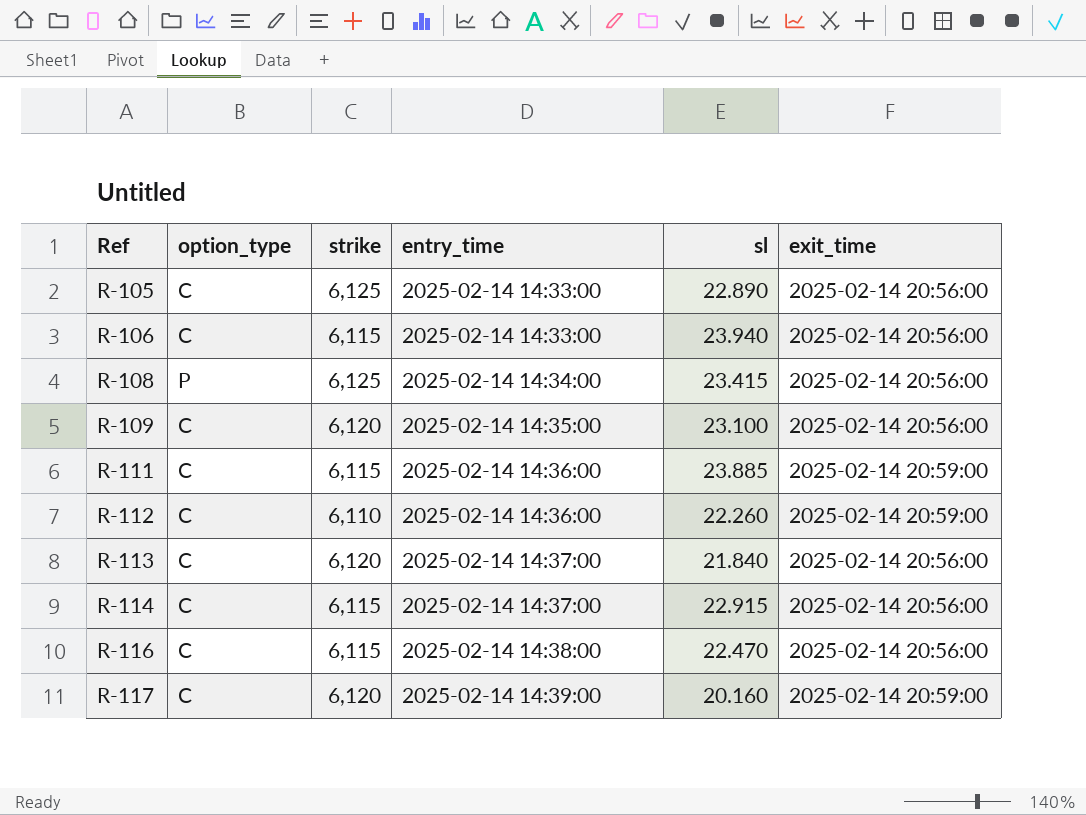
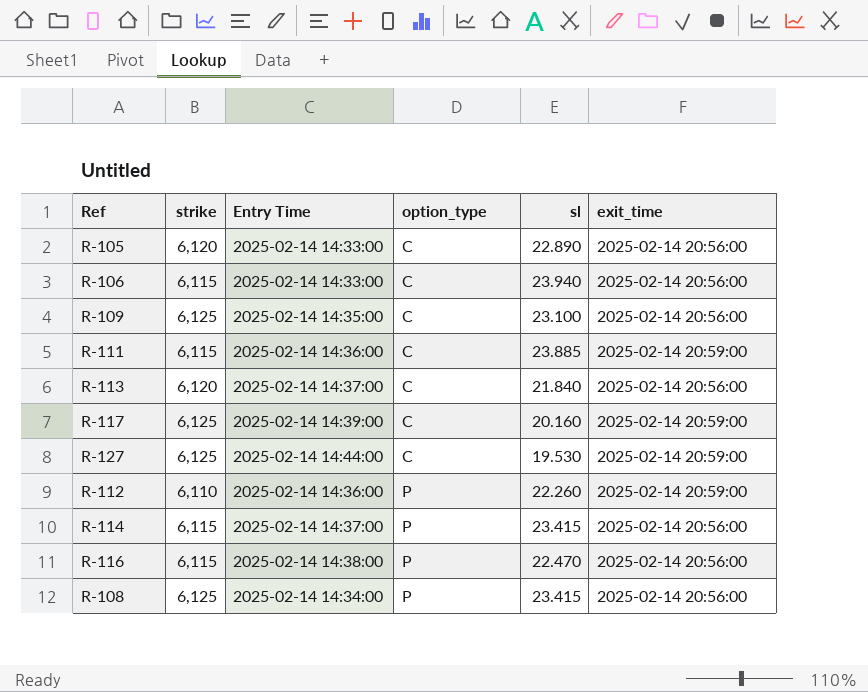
row order: Ref ascending -> option_type ascending
column name: entry_time -> Entry Time
column option_type | position: 2 -> 4
R-105 | strike: 6,125 -> 6,120
R-109 | strike: 6,120 -> 6,125
R-117 | strike: 6,120 -> 6,125
row R-127: none -> 6,125 | 2025-02-14 14:44:00 | C | 19.530 | 2025-02-14 20:59:00
R-112 | option_type: C -> P
R-114 | option_type: C -> P
R-114 | sl: 22.915 -> 23.415
R-116 | option_type: C -> P

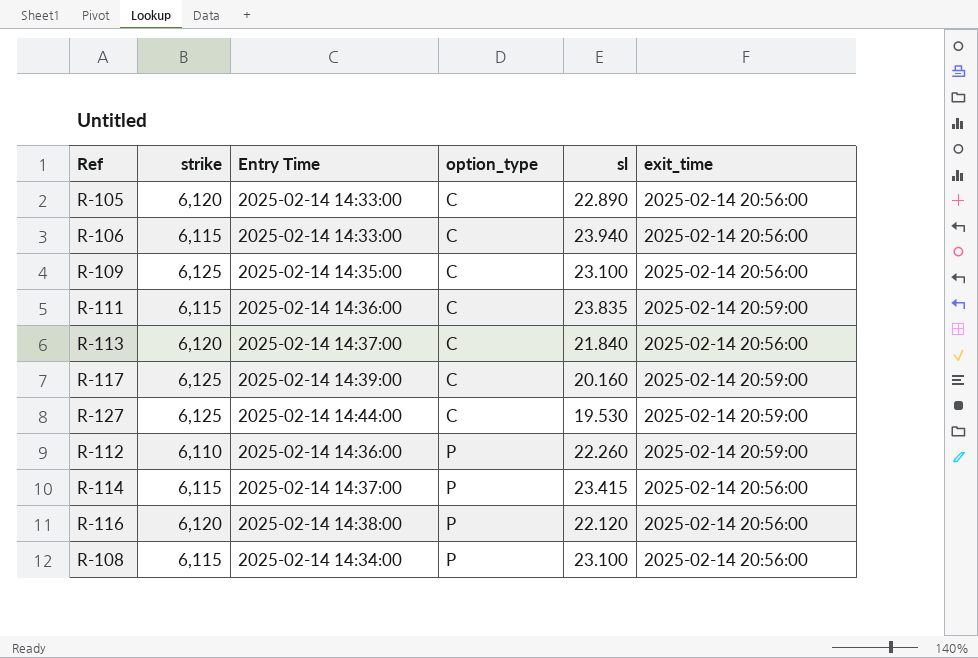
R-111 | sl: 23.885 -> 23.835
R-116 | strike: 6,115 -> 6,120
R-116 | sl: 22.470 -> 22.120
R-108 | strike: 6,125 -> 6,115
R-108 | sl: 23.415 -> 23.100

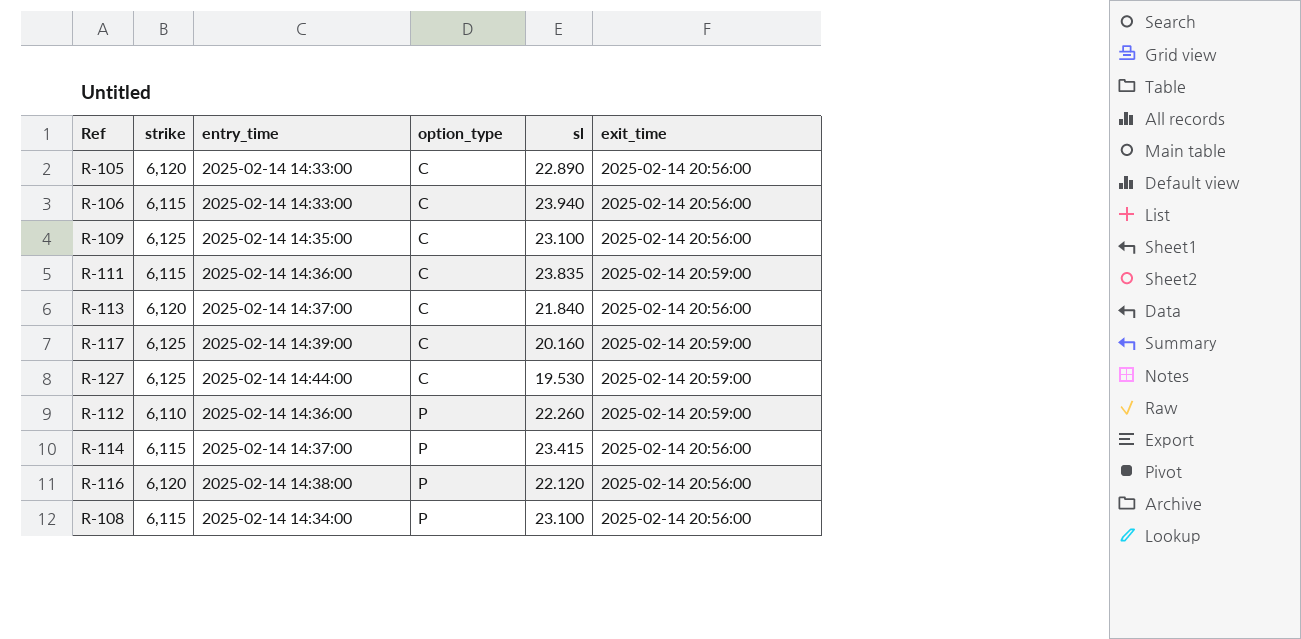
column name: Entry Time -> entry_time

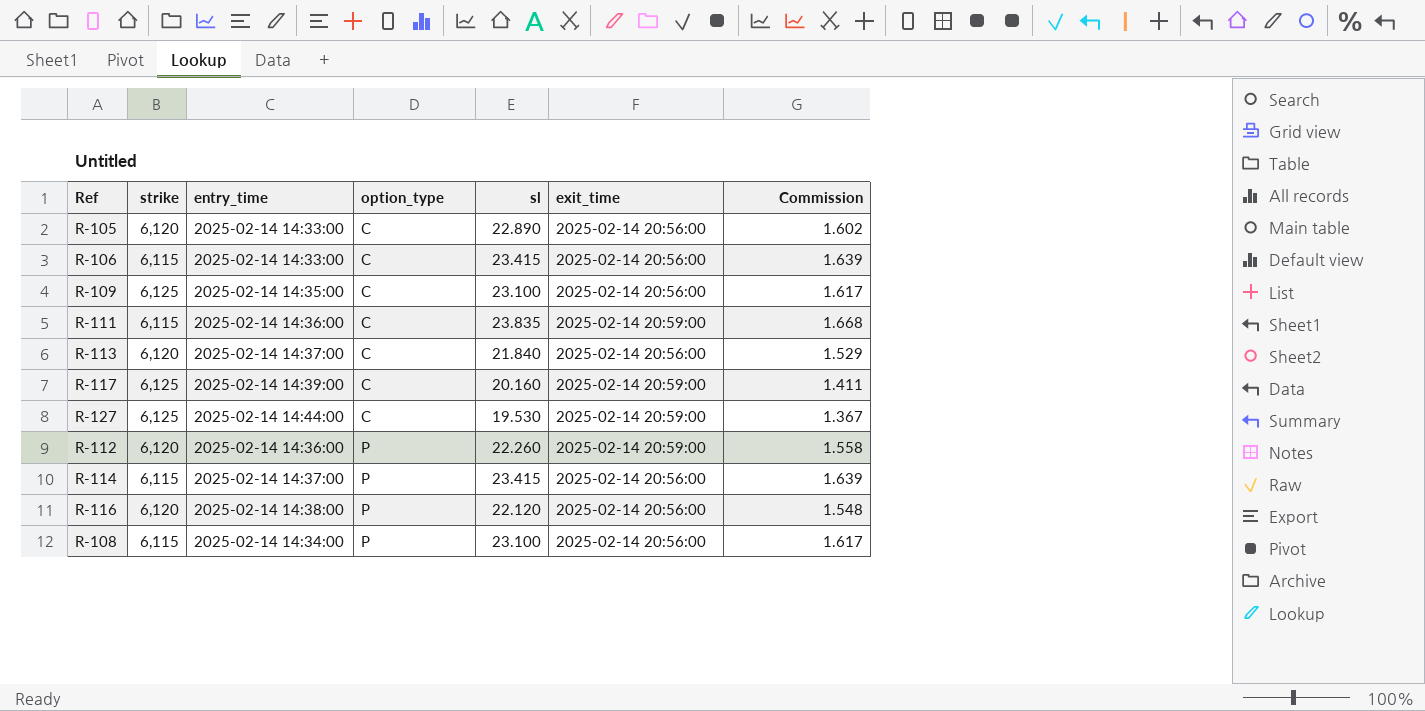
column Commission | formula: none -> [sl] * 0.07
R-106 | sl: 23.940 -> 23.415
R-112 | strike: 6,110 -> 6,120

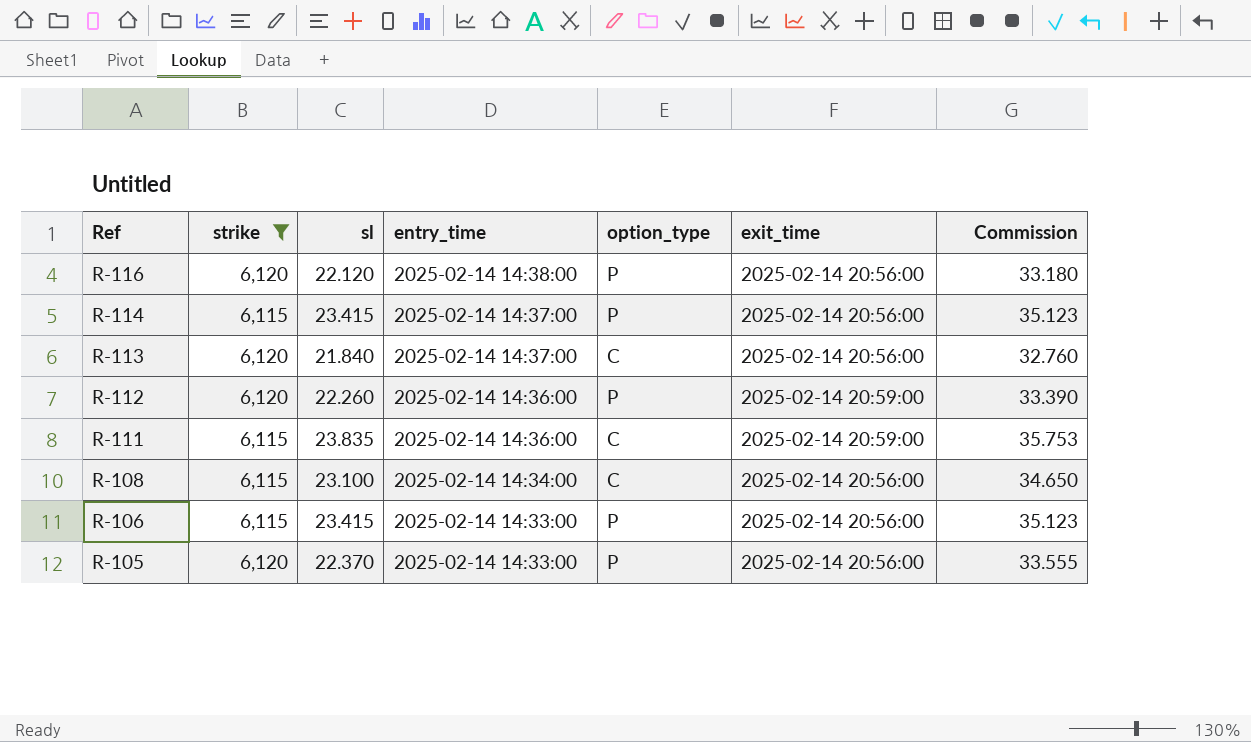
filter: none -> strike != 6,125
row order: option_type ascending -> Ref descending
column sl | position: 5 -> 3
column Commission | formula: [sl] * 0.07 -> [sl] * 1.5
R-108 | option_type: P -> C
R-106 | option_type: C -> P
R-105 | sl: 22.890 -> 22.370
R-105 | option_type: C -> P

